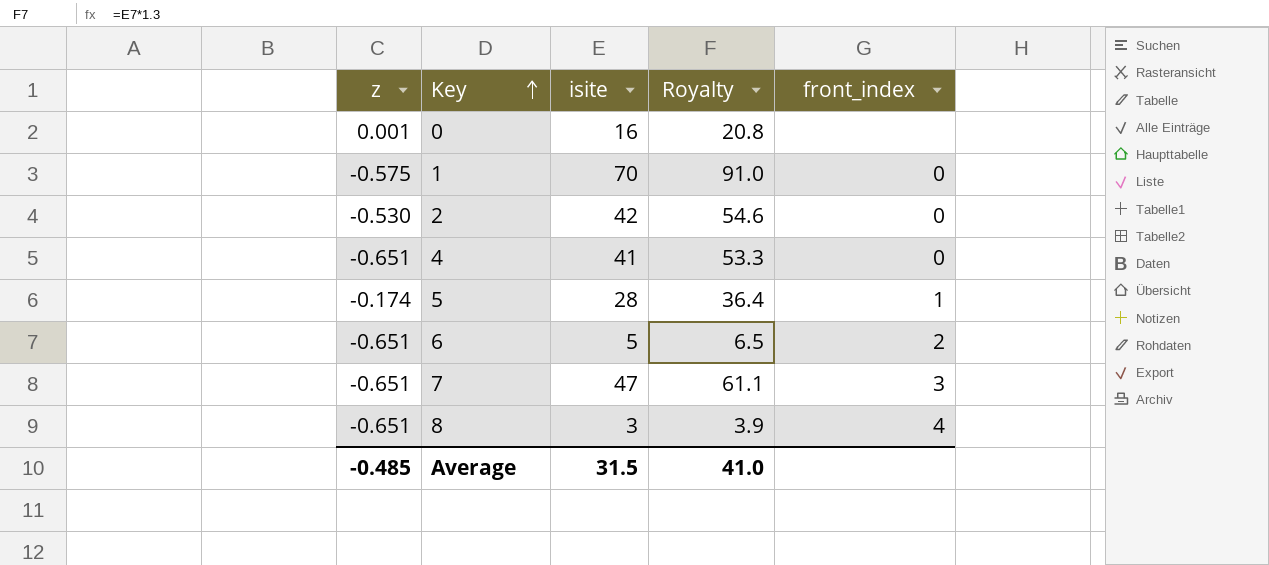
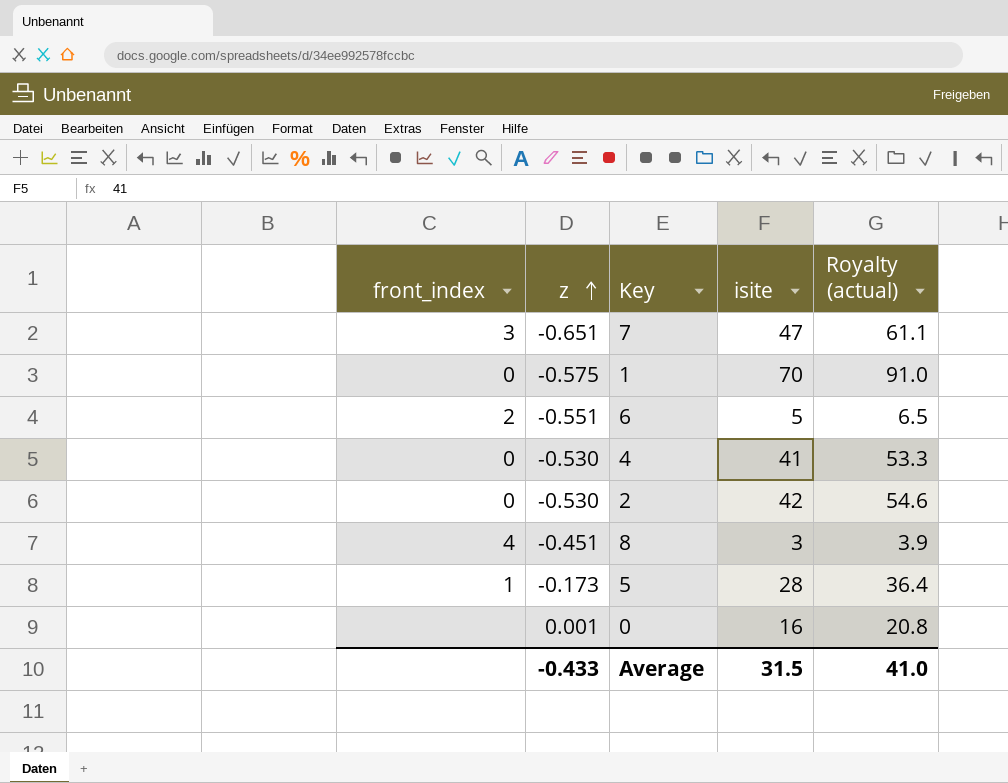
row order: Key ascending -> z ascending
column front_index | position: 5 -> 1
column name: Royalty -> Royalty (actual)
6 | z: -0.651 -> -0.551
4 | z: -0.651 -> -0.530
8 | z: -0.651 -> -0.451
5 | z: -0.174 -> -0.173
Average | z: -0.485 -> -0.433

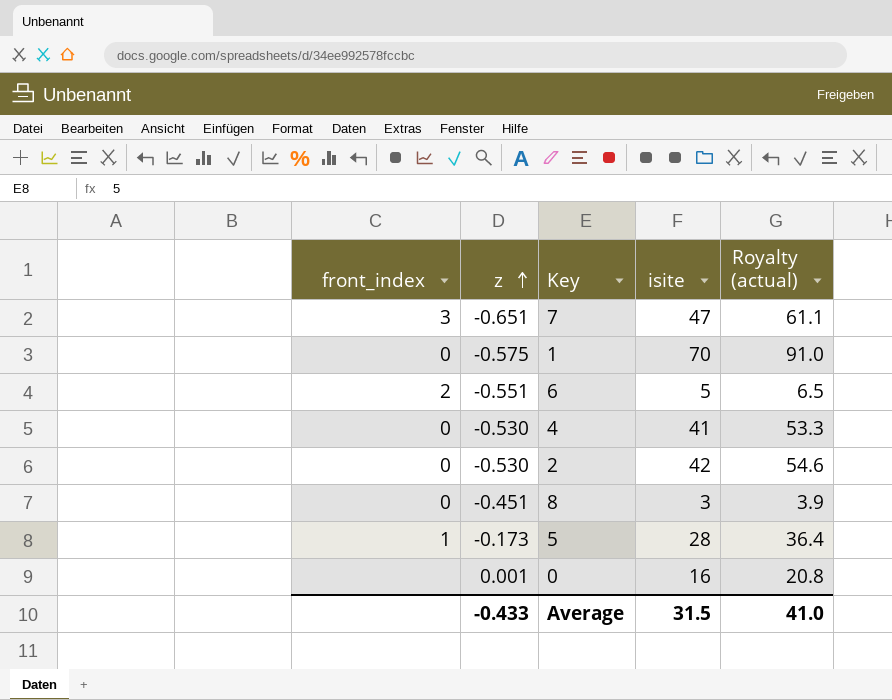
8 | front_index: 4 -> 0

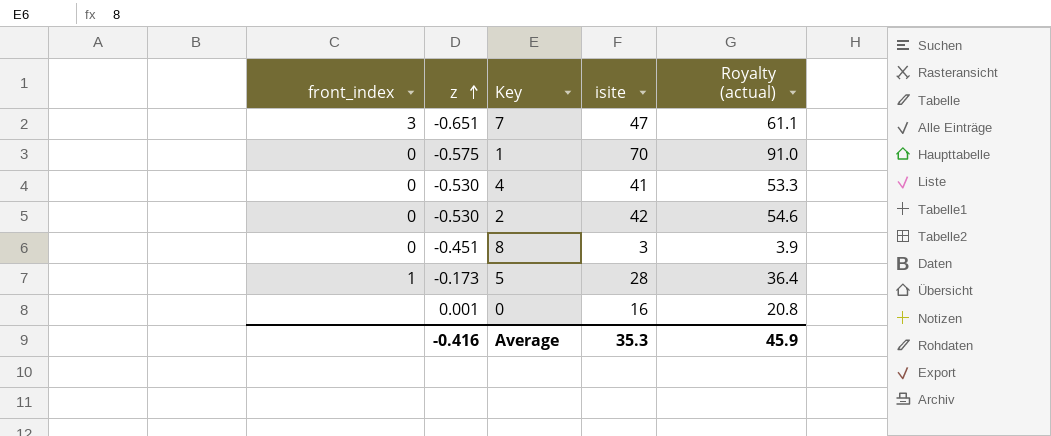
row 6: 2 | -0.551 | 5 | 6.5 -> none
Average | z: -0.433 -> -0.416
Average | isite: 31.5 -> 35.3
Average | Royalty (actual): 41.0 -> 45.9

